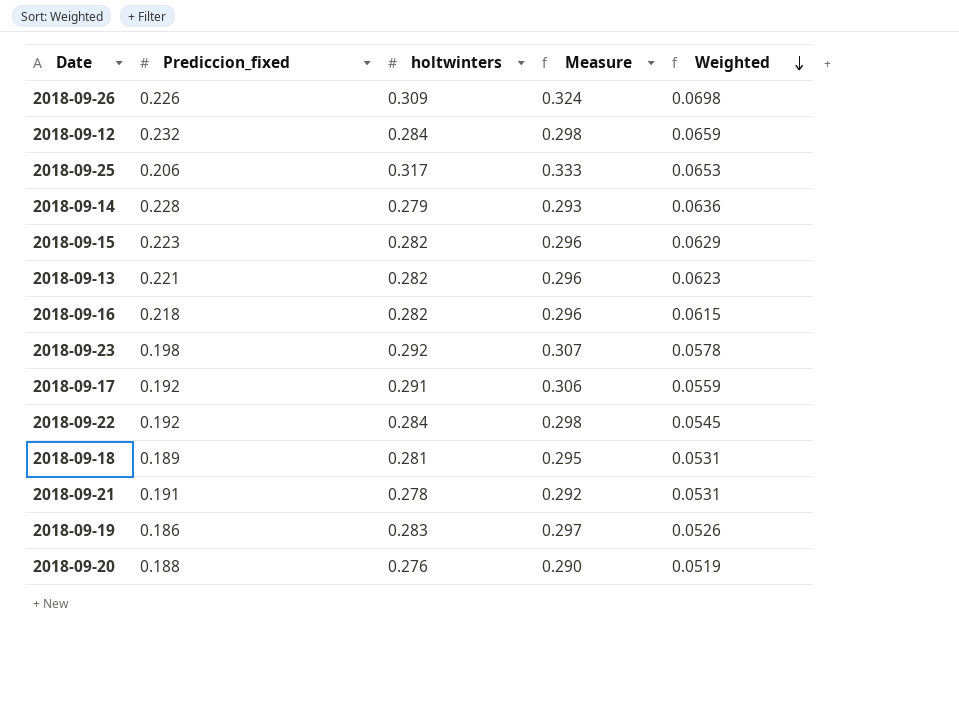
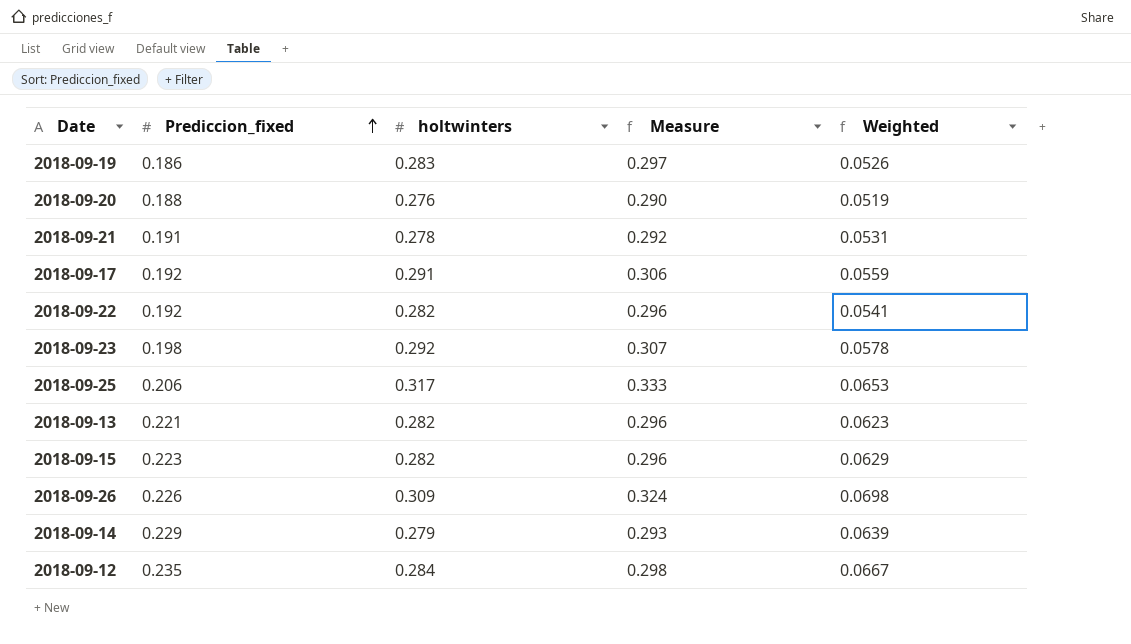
row order: Weighted descending -> Prediccion_fixed ascending
row 2018-09-16: 0.218 | 0.282 | 0.296 | 0.0615 -> none
row 2018-09-18: 0.189 | 0.281 | 0.295 | 0.0531 -> none
2018-09-22 | holtwinters: 0.284 -> 0.282
2018-09-22 | Measure: 0.298 -> 0.296
2018-09-22 | Weighted: 0.0545 -> 0.0541
2018-09-14 | Prediccion_fixed: 0.228 -> 0.229
2018-09-14 | Weighted: 0.0636 -> 0.0639
2018-09-12 | Prediccion_fixed: 0.232 -> 0.235
2018-09-12 | Weighted: 0.0659 -> 0.0667

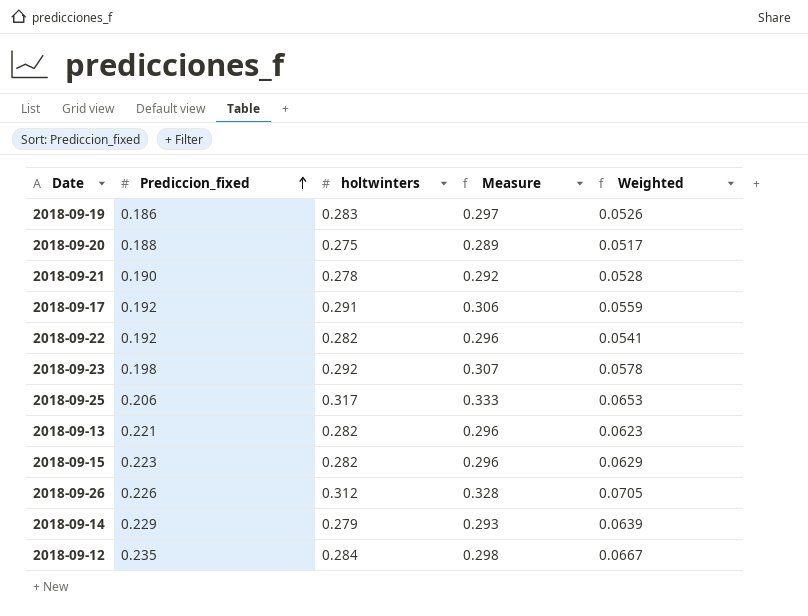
2018-09-20 | holtwinters: 0.276 -> 0.275
2018-09-20 | Measure: 0.290 -> 0.289
2018-09-20 | Weighted: 0.0519 -> 0.0517
2018-09-21 | Prediccion_fixed: 0.191 -> 0.190
2018-09-21 | Weighted: 0.0531 -> 0.0528
2018-09-26 | holtwinters: 0.309 -> 0.312
2018-09-26 | Measure: 0.324 -> 0.328
2018-09-26 | Weighted: 0.0698 -> 0.0705

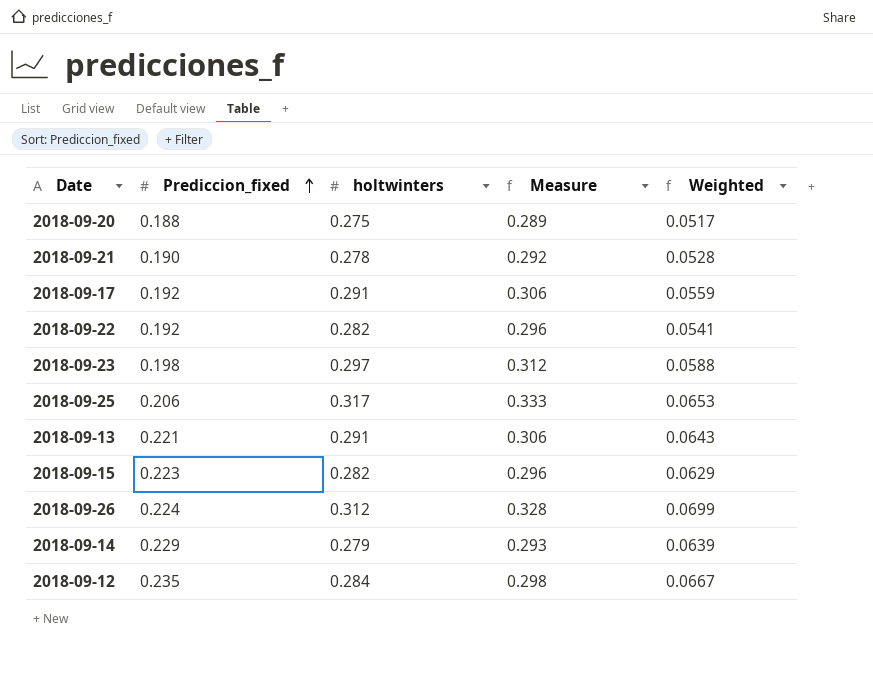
row 2018-09-19: 0.186 | 0.283 | 0.297 | 0.0526 -> none
2018-09-23 | holtwinters: 0.292 -> 0.297
2018-09-23 | Measure: 0.307 -> 0.312
2018-09-23 | Weighted: 0.0578 -> 0.0588
2018-09-13 | holtwinters: 0.282 -> 0.291
2018-09-13 | Measure: 0.296 -> 0.306
2018-09-13 | Weighted: 0.0623 -> 0.0643
2018-09-26 | Prediccion_fixed: 0.226 -> 0.224
2018-09-26 | Weighted: 0.0705 -> 0.0699

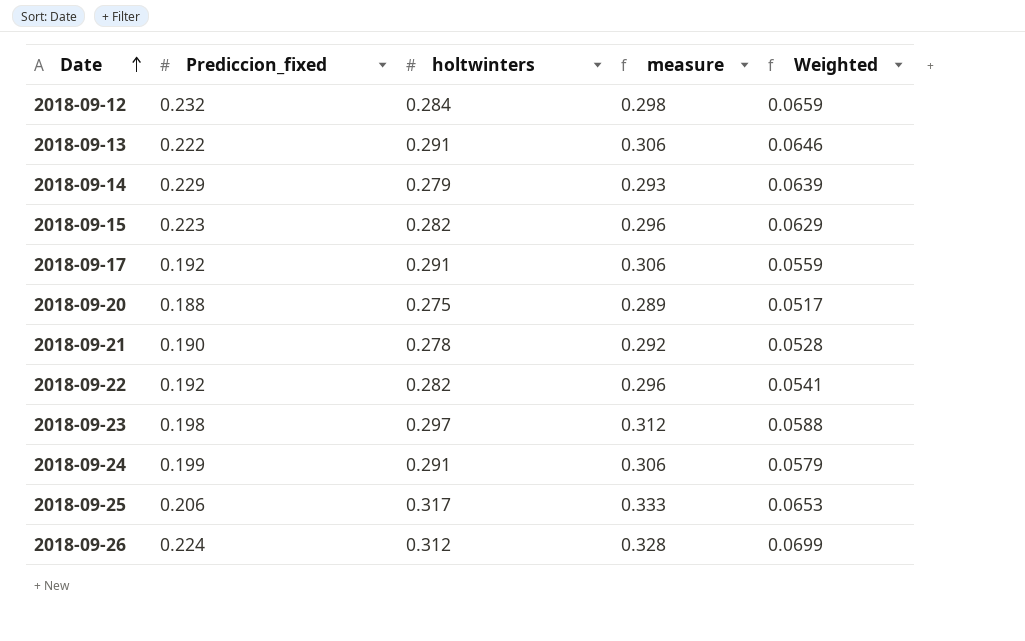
row order: Prediccion_fixed ascending -> Date ascending
column name: Measure -> measure
2018-09-12 | Prediccion_fixed: 0.235 -> 0.232
2018-09-12 | Weighted: 0.0667 -> 0.0659
2018-09-13 | Prediccion_fixed: 0.221 -> 0.222
2018-09-13 | Weighted: 0.0643 -> 0.0646
row 2018-09-24: none -> 0.199 | 0.291 | 0.306 | 0.0579

